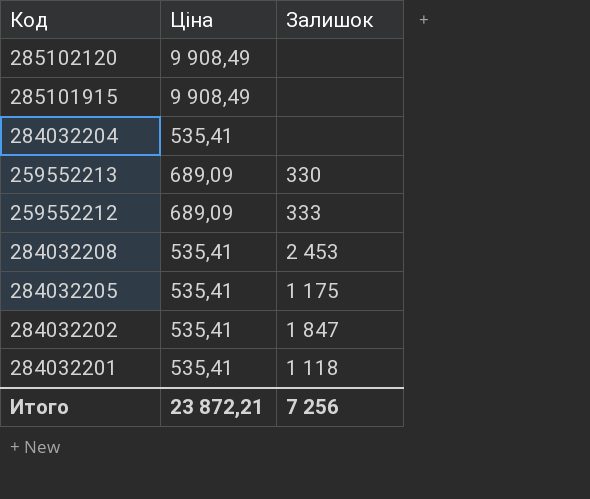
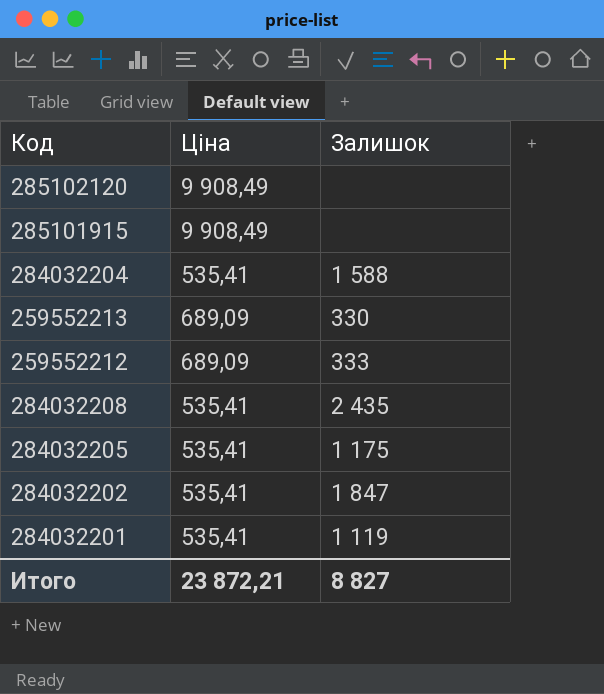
284032204 | Залишок: none -> 1 588
284032208 | Залишок: 2 453 -> 2 435
284032201 | Залишок: 1 118 -> 1 119
Итого | Залишок: 7 256 -> 8 827

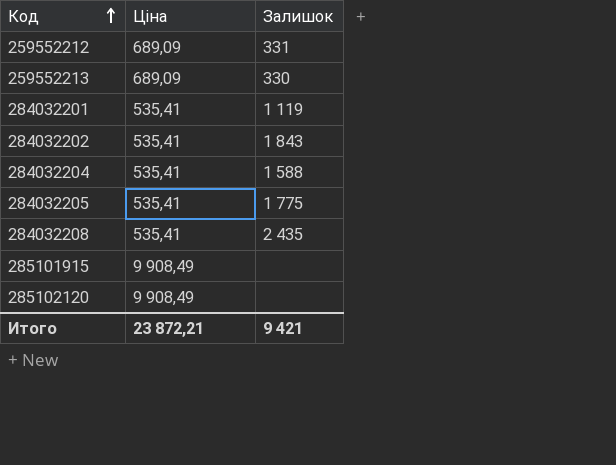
row order: none -> Код ascending
259552212 | Залишок: 333 -> 331
284032202 | Залишок: 1 847 -> 1 843
284032205 | Залишок: 1 175 -> 1 775
Итого | Залишок: 8 827 -> 9 421

